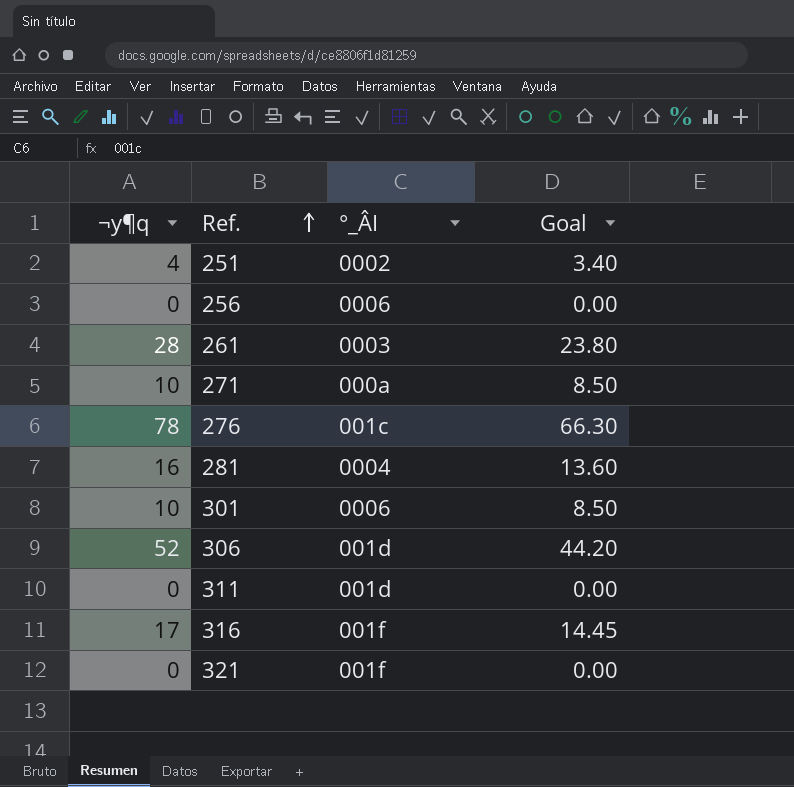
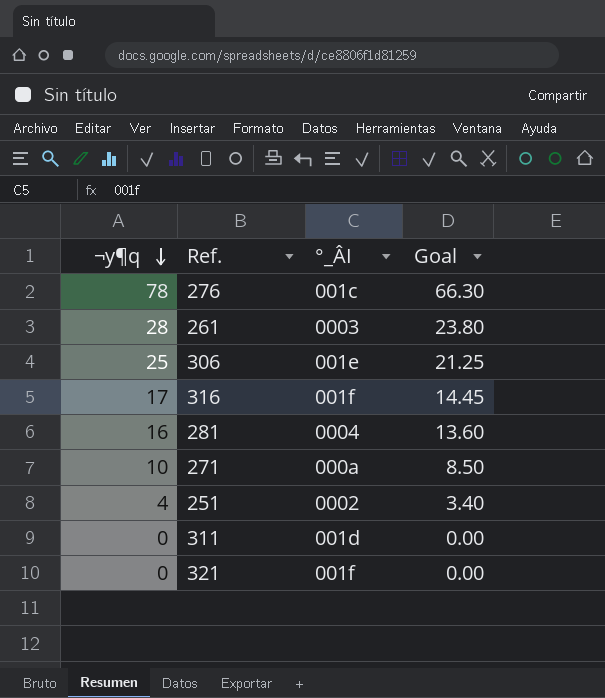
row order: Ref. ascending -> ¬y¶q descending
row 256: 0 | 0006 | 0.00 -> none
row 301: 10 | 0006 | 8.50 -> none
306 | ¬y¶q: 52 -> 25
306 | °_ÂI: 001d -> 001e
306 | Goal: 44.20 -> 21.25

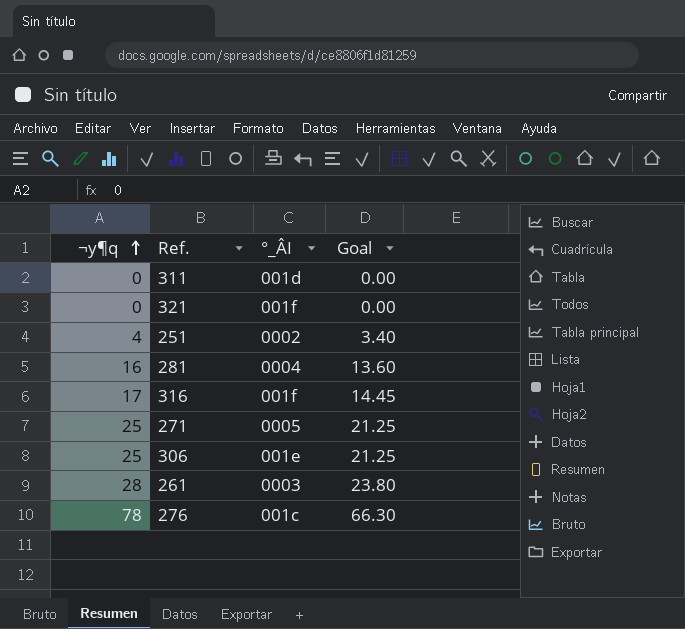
row order: ¬y¶q descending -> ¬y¶q ascending
271 | ¬y¶q: 10 -> 25
271 | °_ÂI: 000a -> 0005
271 | Goal: 8.50 -> 21.25

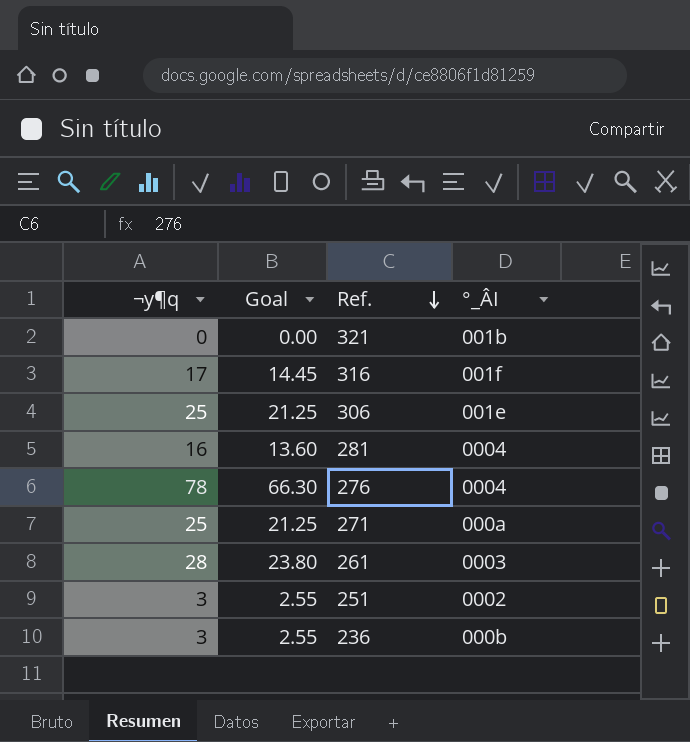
row order: ¬y¶q ascending -> Ref. descending
column Goal | position: 4 -> 2
row 311: 0 | 001d | 0.00 -> none
321 | °_ÂI: 001f -> 001b
276 | °_ÂI: 001c -> 0004
271 | °_ÂI: 0005 -> 000a
251 | ¬y¶q: 4 -> 3
251 | Goal: 3.40 -> 2.55
row 236: none -> 3 | 2.55 | 000b

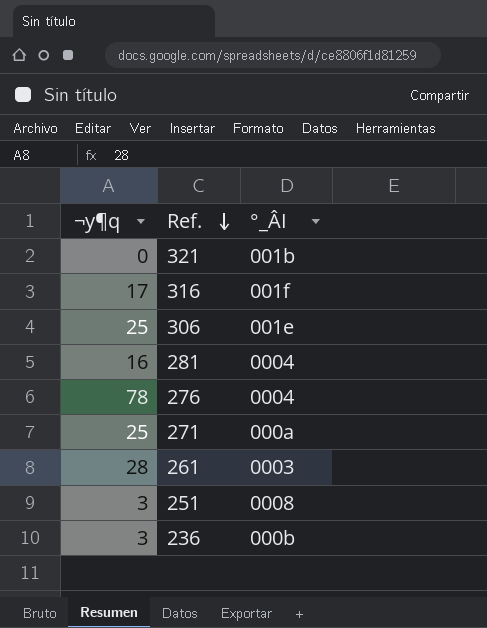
column Goal | formula: [¬y¶q] * 0.85 -> none
251 | °_ÂI: 0002 -> 0008

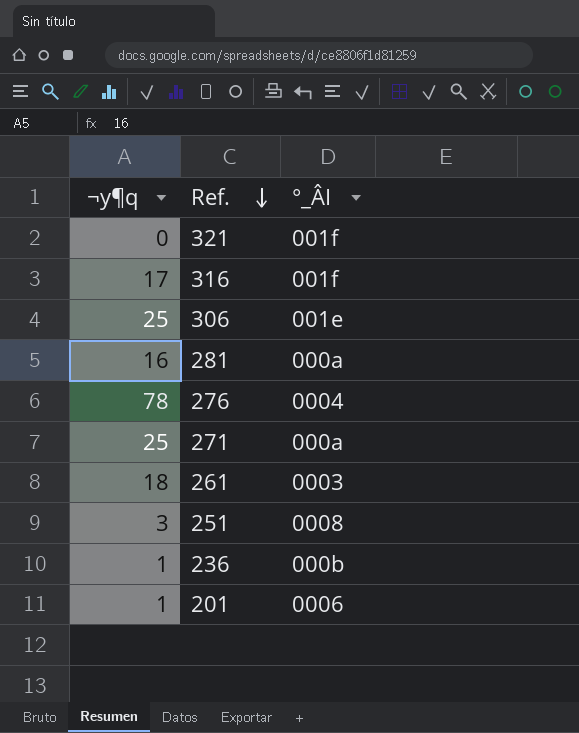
321 | °_ÂI: 001b -> 001f
281 | °_ÂI: 0004 -> 000a
261 | ¬y¶q: 28 -> 18
236 | ¬y¶q: 3 -> 1
row 201: none -> 1 | 0006

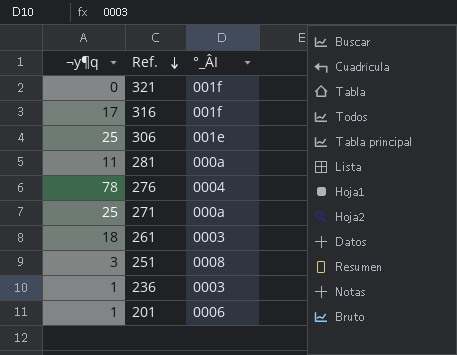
281 | ¬y¶q: 16 -> 11
236 | °_ÂI: 000b -> 0003

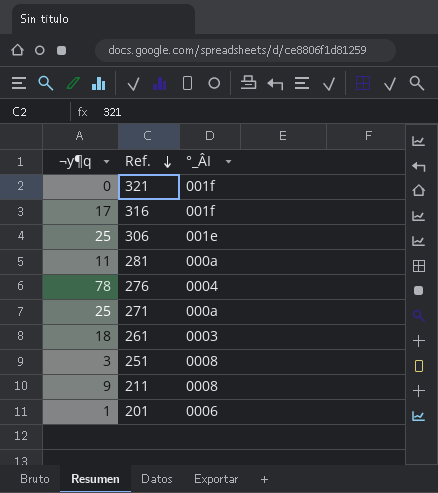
row 236: 1 | 0003 -> none
row 211: none -> 9 | 0008

